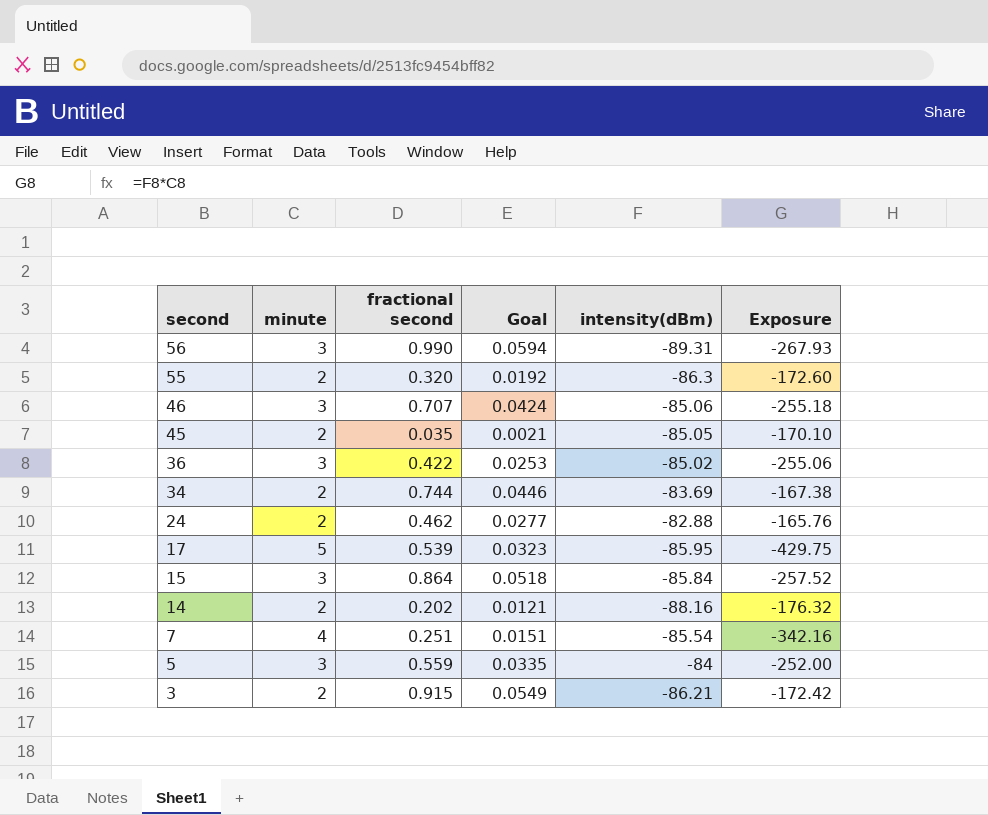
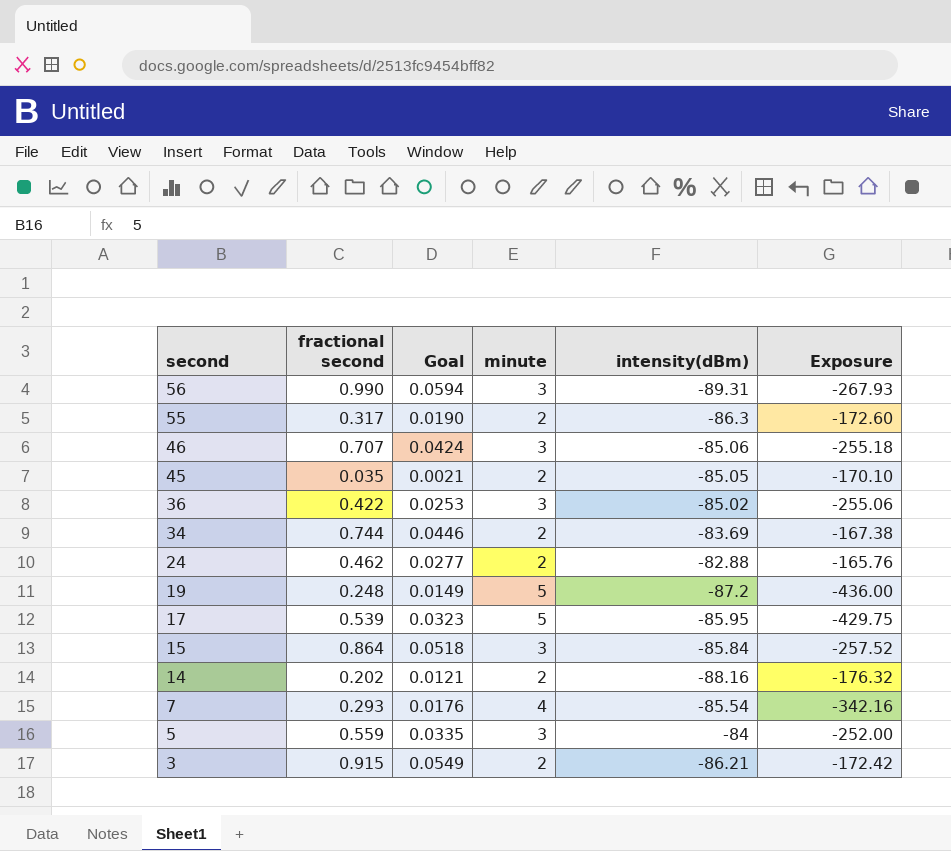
column minute | position: 2 -> 4
55 | fractional second: 0.320 -> 0.317
55 | Goal: 0.0192 -> 0.0190
row 19: none -> 0.248 | 0.0149 | 5 | -87.2 | -436.00
7 | fractional second: 0.251 -> 0.293
7 | Goal: 0.0151 -> 0.0176

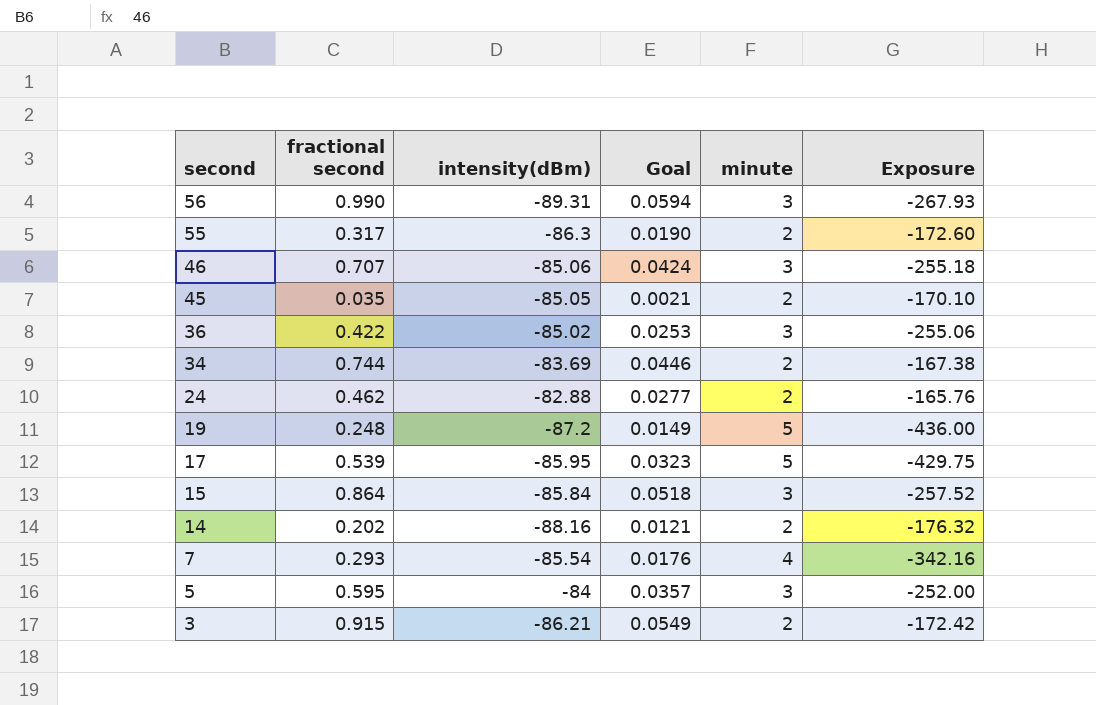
column intensity(dBm) | position: 5 -> 3
5 | fractional second: 0.559 -> 0.595
5 | Goal: 0.0335 -> 0.0357

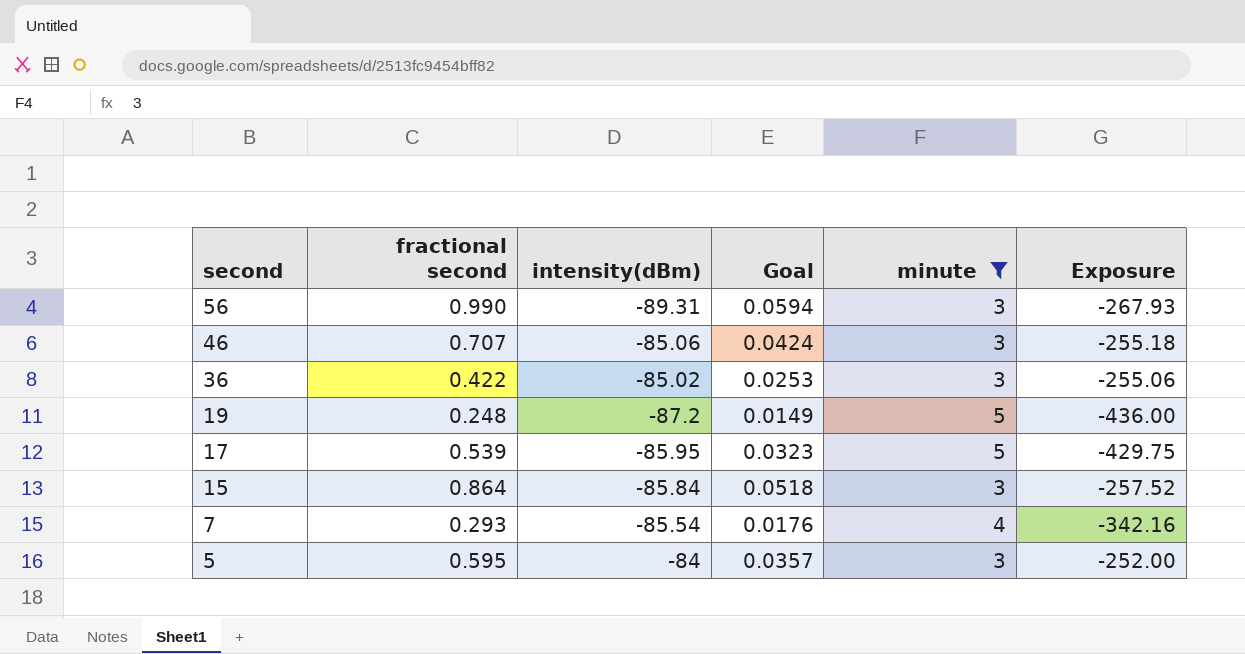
filter: none -> minute != 2

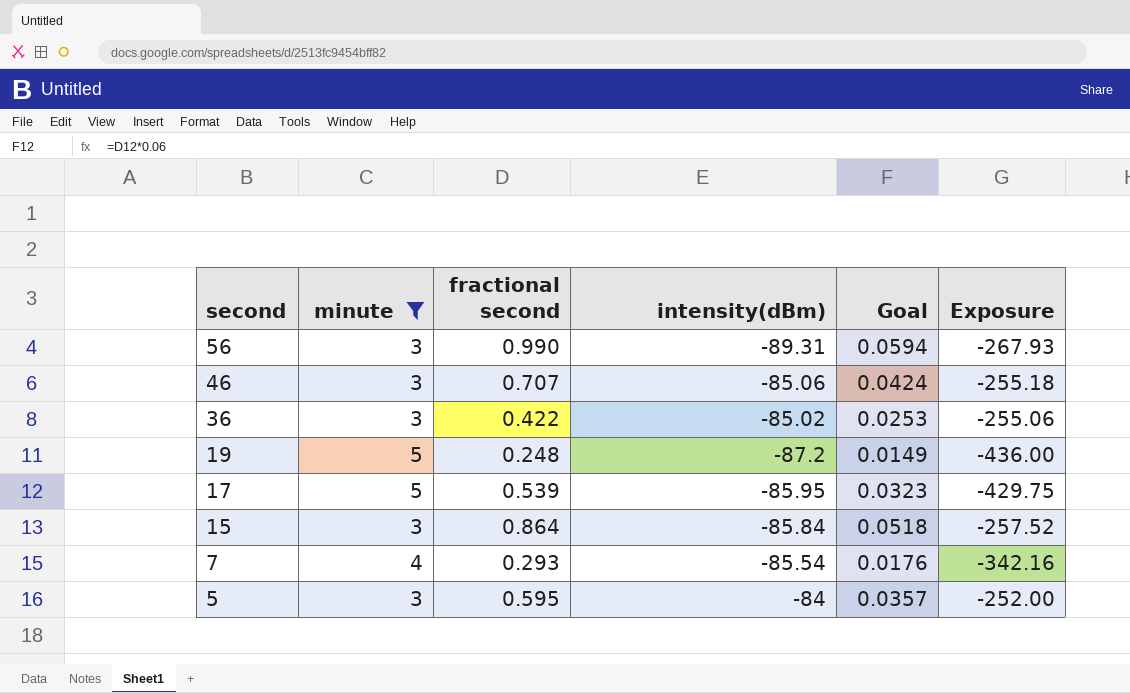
column minute | position: 5 -> 2

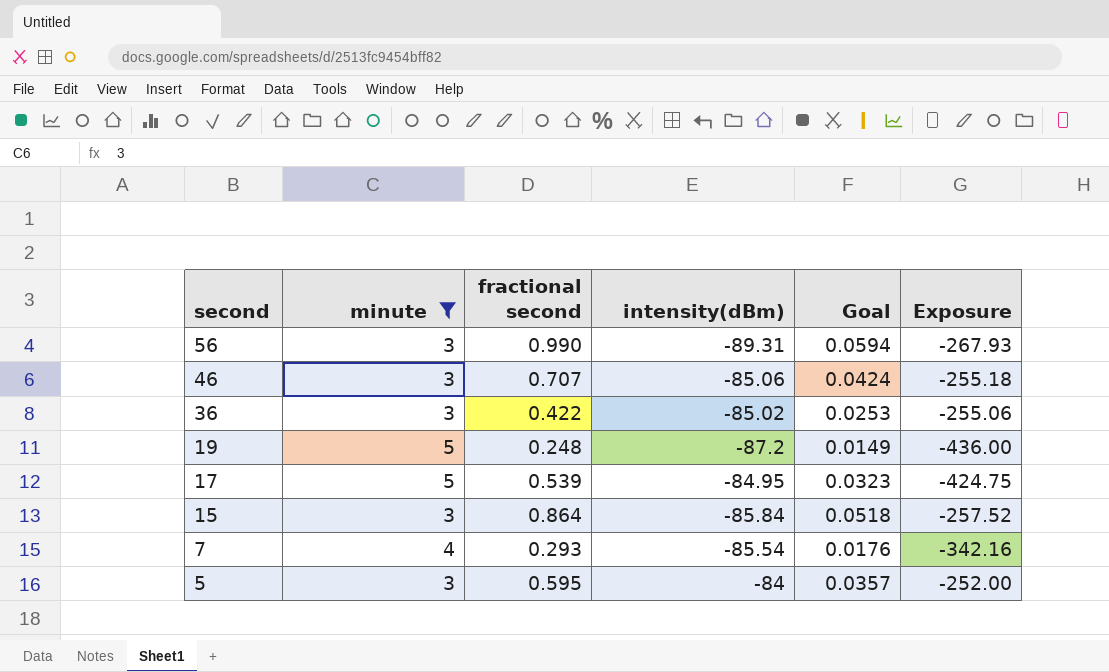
17 | intensity(dBm): -85.95 -> -84.95
17 | Exposure: -429.75 -> -424.75

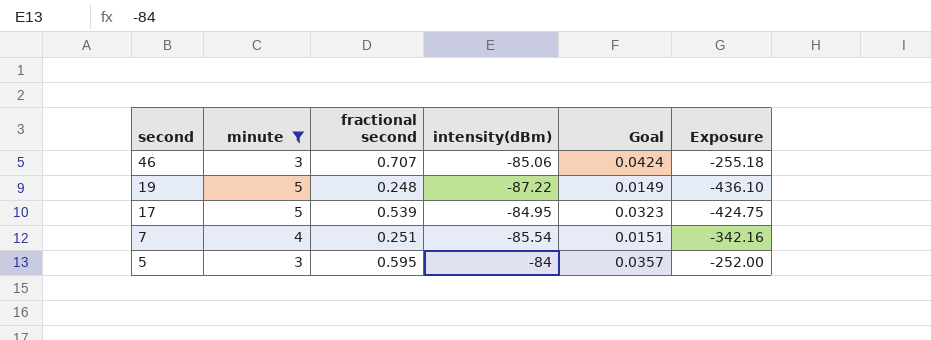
row 56: 3 | 0.990 | -89.31 | 0.0594 | -267.93 -> none
row 36: 3 | 0.422 | -85.02 | 0.0253 | -255.06 -> none
row 15: 3 | 0.864 | -85.84 | 0.0518 | -257.52 -> none
19 | intensity(dBm): -87.2 -> -87.22
19 | Exposure: -436.00 -> -436.10
7 | fractional second: 0.293 -> 0.251
7 | Goal: 0.0176 -> 0.0151

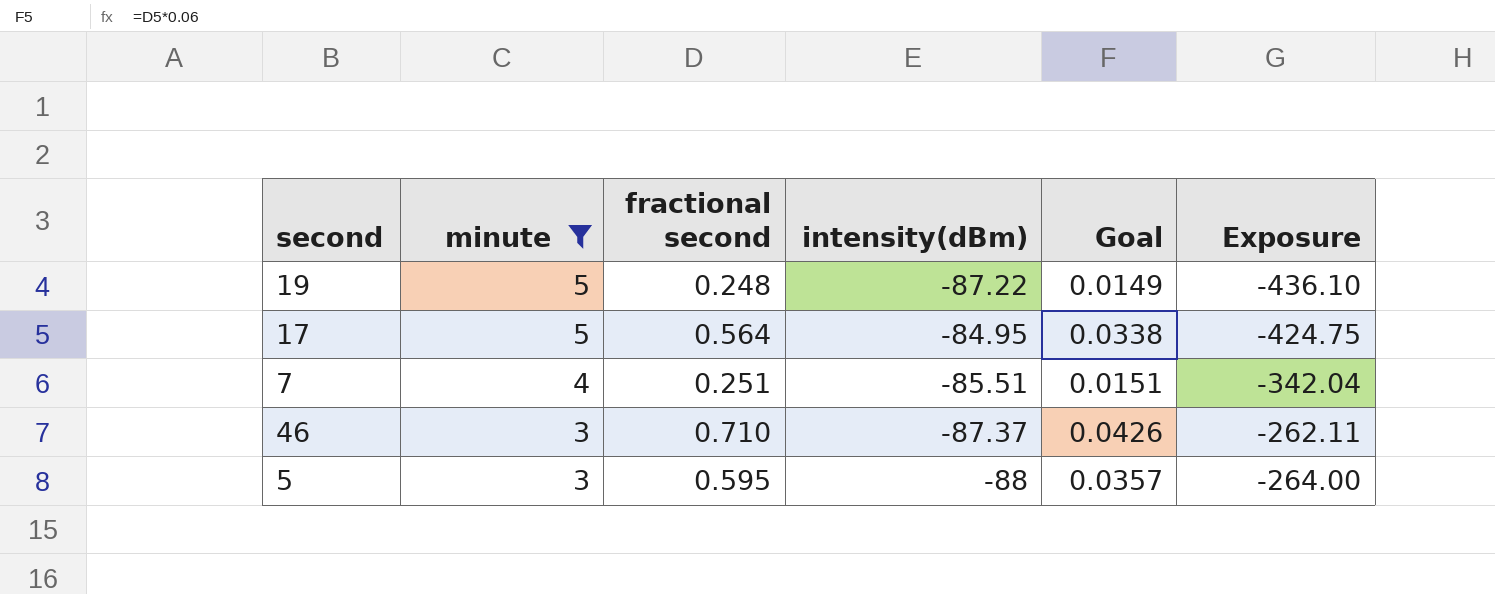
row order: second descending -> minute descending
17 | fractional second: 0.539 -> 0.564
17 | Goal: 0.0323 -> 0.0338
7 | intensity(dBm): -85.54 -> -85.51
7 | Exposure: -342.16 -> -342.04
46 | fractional second: 0.707 -> 0.710
46 | intensity(dBm): -85.06 -> -87.37
46 | Goal: 0.0424 -> 0.0426
46 | Exposure: -255.18 -> -262.11
5 | intensity(dBm): -84 -> -88
5 | Exposure: -252.00 -> -264.00

